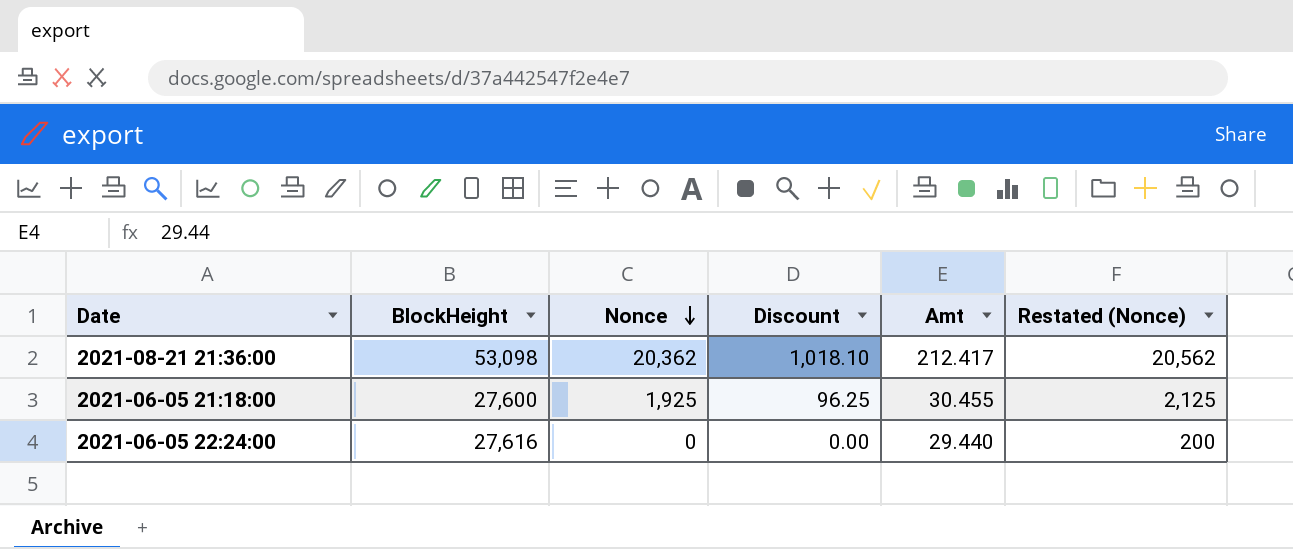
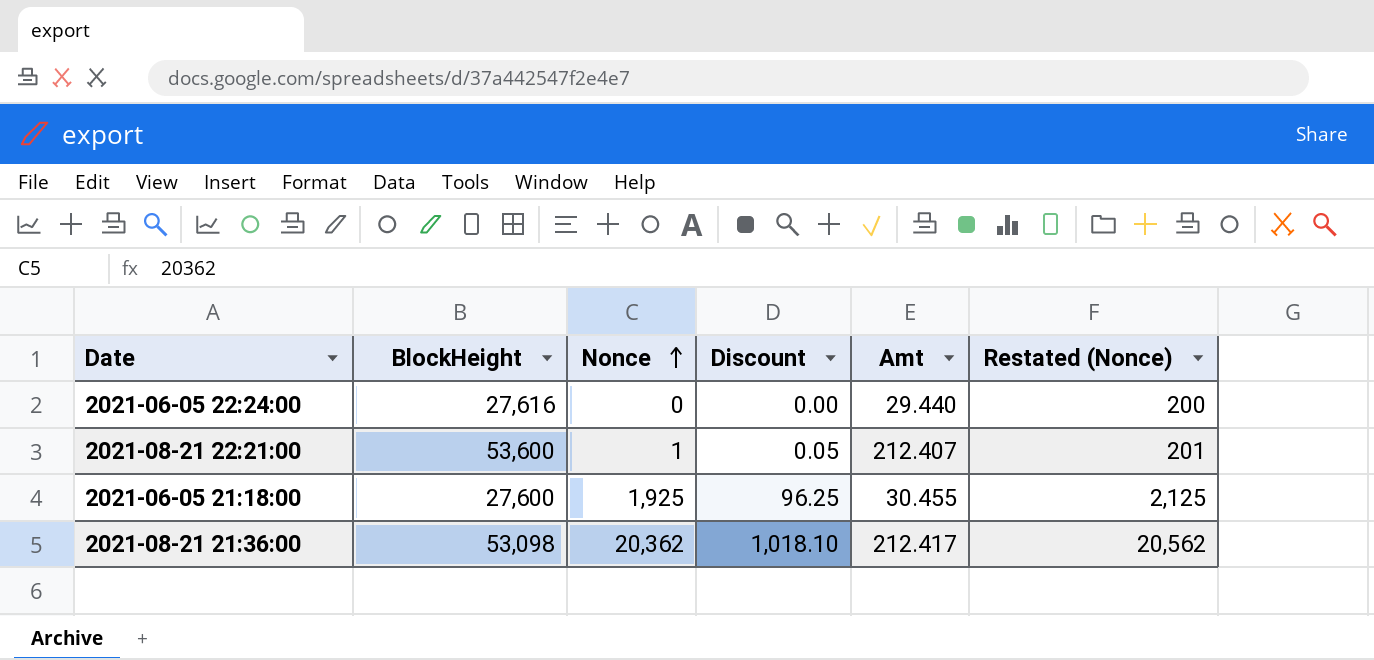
row order: Nonce descending -> Nonce ascending
row 2021-08-21 22:21:00: none -> 53,600 | 1 | 0.05 | 212.407 | 201

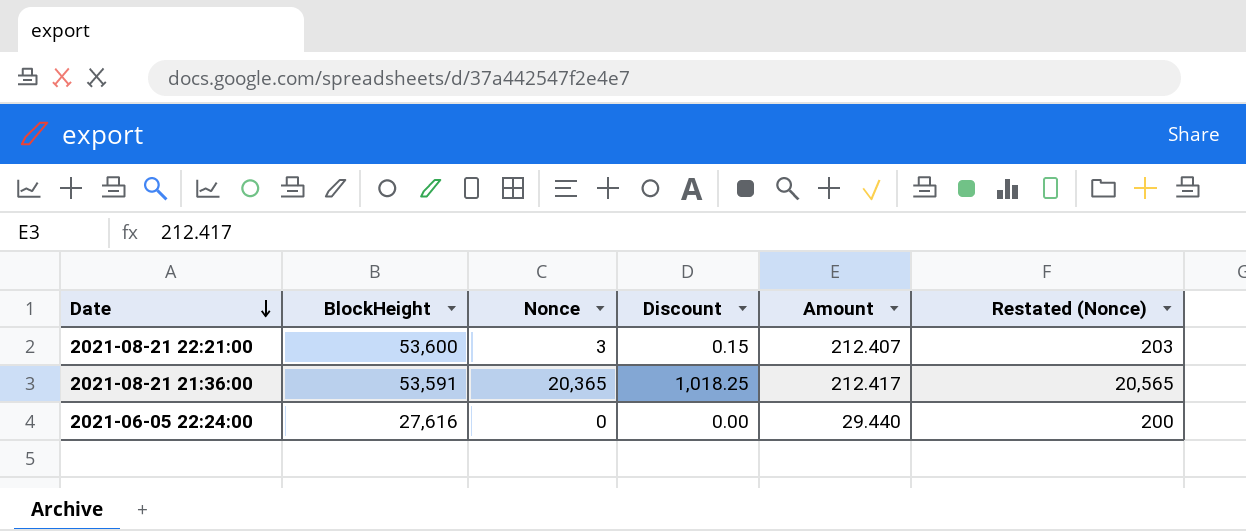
row order: Nonce ascending -> Date descending
column name: Amt -> Amount
row 2021-06-05 21:18:00: 27,600 | 1,925 | 96.25 | 30.455 | 2,125 -> none
2021-08-21 22:21:00 | Nonce: 1 -> 3
2021-08-21 22:21:00 | Discount: 0.05 -> 0.15
2021-08-21 22:21:00 | Restated (Nonce): 201 -> 203
2021-08-21 21:36:00 | BlockHeight: 53,098 -> 53,591
2021-08-21 21:36:00 | Nonce: 20,362 -> 20,365
2021-08-21 21:36:00 | Discount: 1,018.10 -> 1,018.25
2021-08-21 21:36:00 | Restated (Nonce): 20,562 -> 20,565

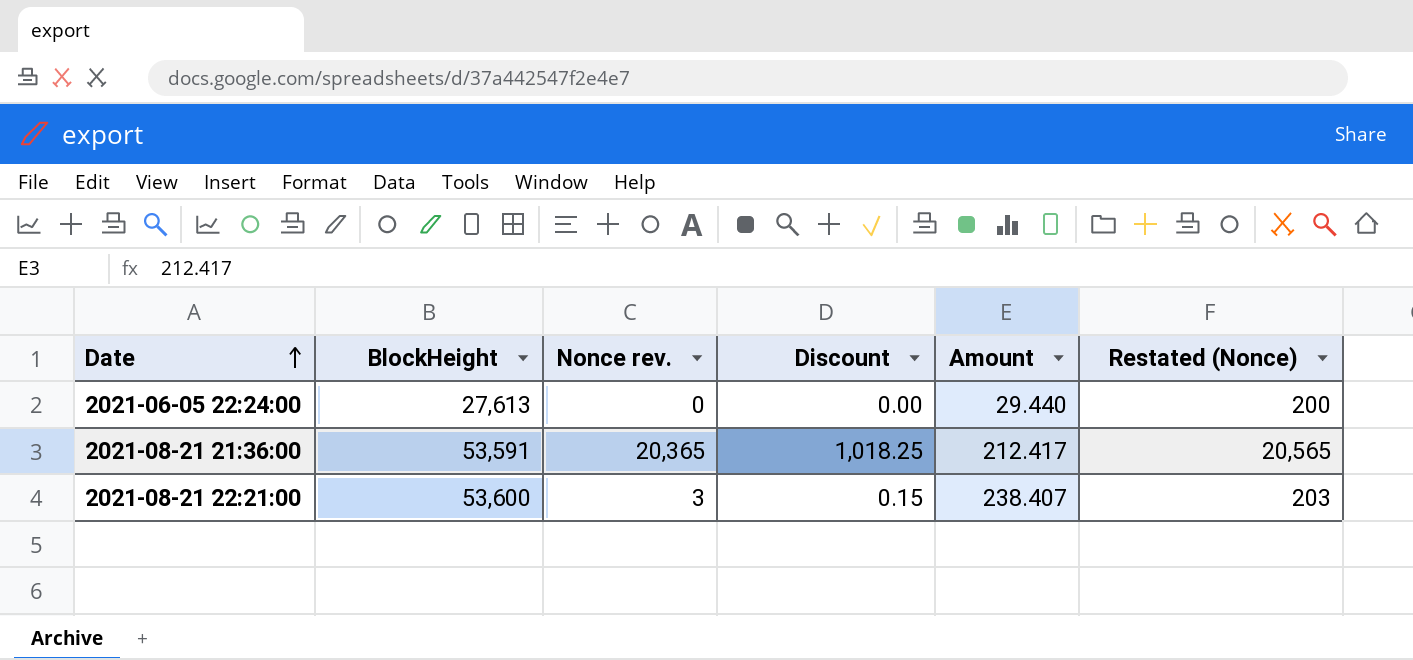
row order: Date descending -> Date ascending
column name: Nonce -> Nonce rev.
2021-06-05 22:24:00 | BlockHeight: 27,616 -> 27,613
2021-08-21 22:21:00 | Amount: 212.407 -> 238.407

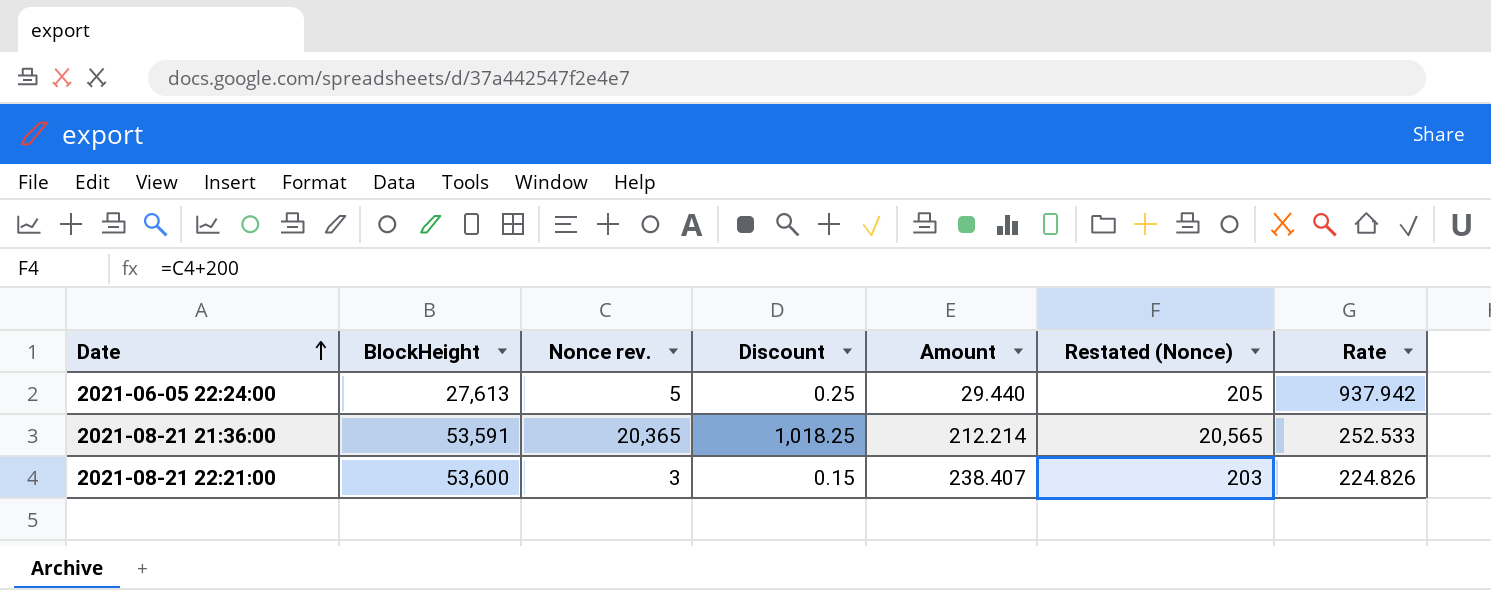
column Rate | formula: none -> [BlockHeight] / [Amount]
2021-06-05 22:24:00 | Nonce rev.: 0 -> 5
2021-06-05 22:24:00 | Discount: 0.00 -> 0.25
2021-06-05 22:24:00 | Restated (Nonce): 200 -> 205
2021-08-21 21:36:00 | Amount: 212.417 -> 212.214

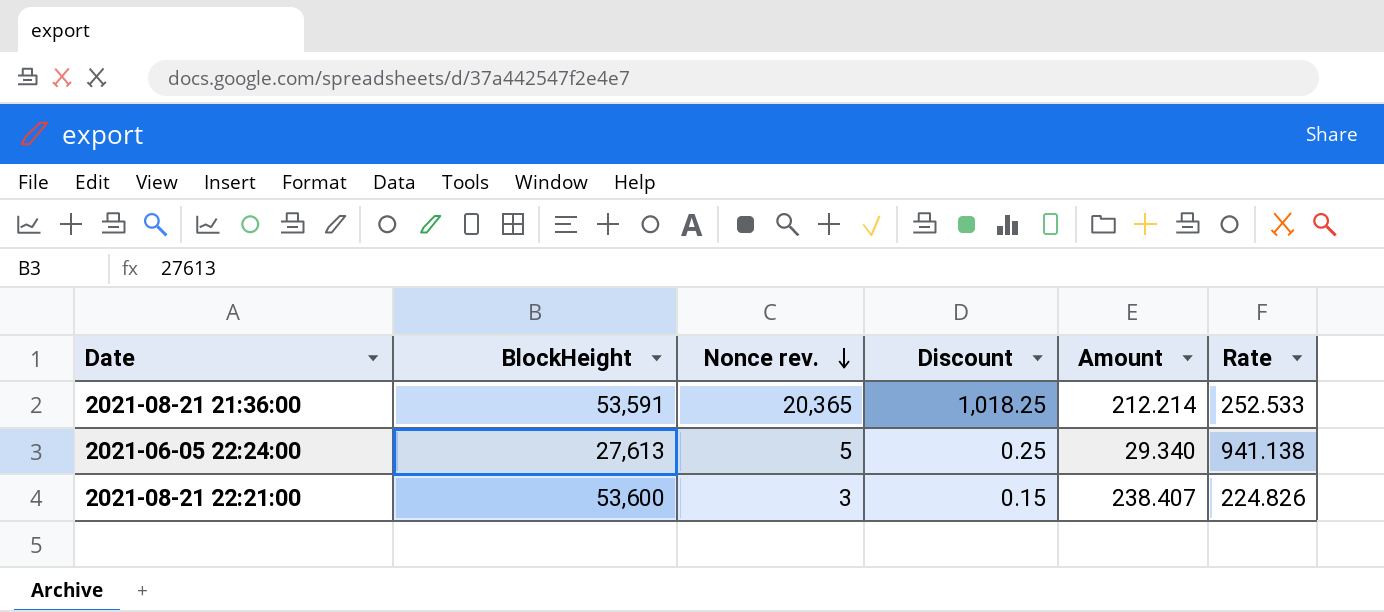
row order: Date ascending -> Nonce rev. descending
column Restated (Nonce) | formula: [Nonce rev.] + 200 -> none
2021-06-05 22:24:00 | Amount: 29.440 -> 29.340
2021-06-05 22:24:00 | Rate: 937.942 -> 941.138

